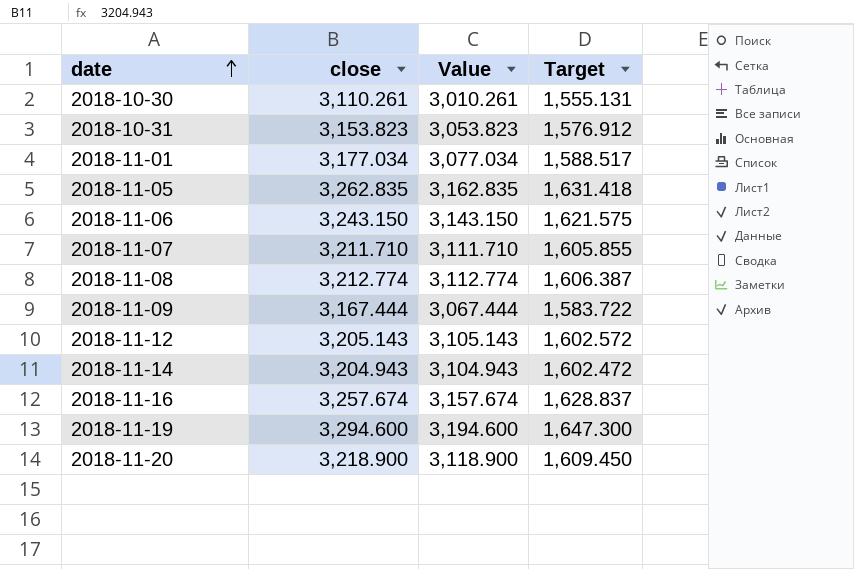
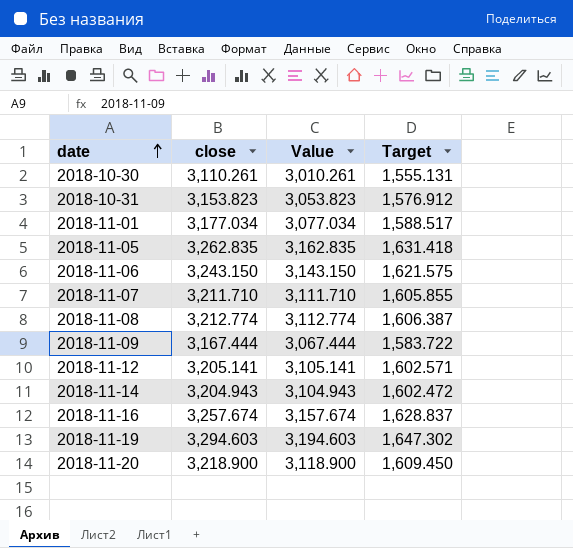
2018-11-12 | close: 3,205.143 -> 3,205.141
2018-11-12 | Value: 3,105.143 -> 3,105.141
2018-11-12 | Target: 1,602.572 -> 1,602.571
2018-11-19 | close: 3,294.600 -> 3,294.603
2018-11-19 | Value: 3,194.600 -> 3,194.603
2018-11-19 | Target: 1,647.300 -> 1,647.302

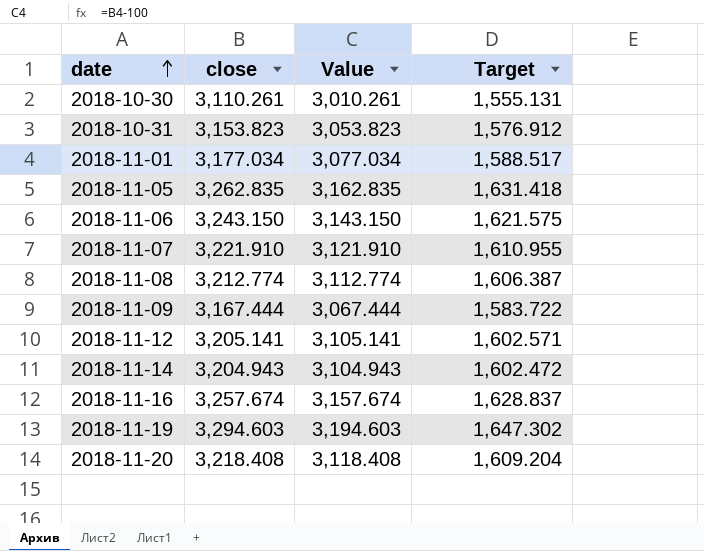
2018-11-07 | close: 3,211.710 -> 3,221.910
2018-11-07 | Value: 3,111.710 -> 3,121.910
2018-11-07 | Target: 1,605.855 -> 1,610.955
2018-11-20 | close: 3,218.900 -> 3,218.408
2018-11-20 | Value: 3,118.900 -> 3,118.408
2018-11-20 | Target: 1,609.450 -> 1,609.204

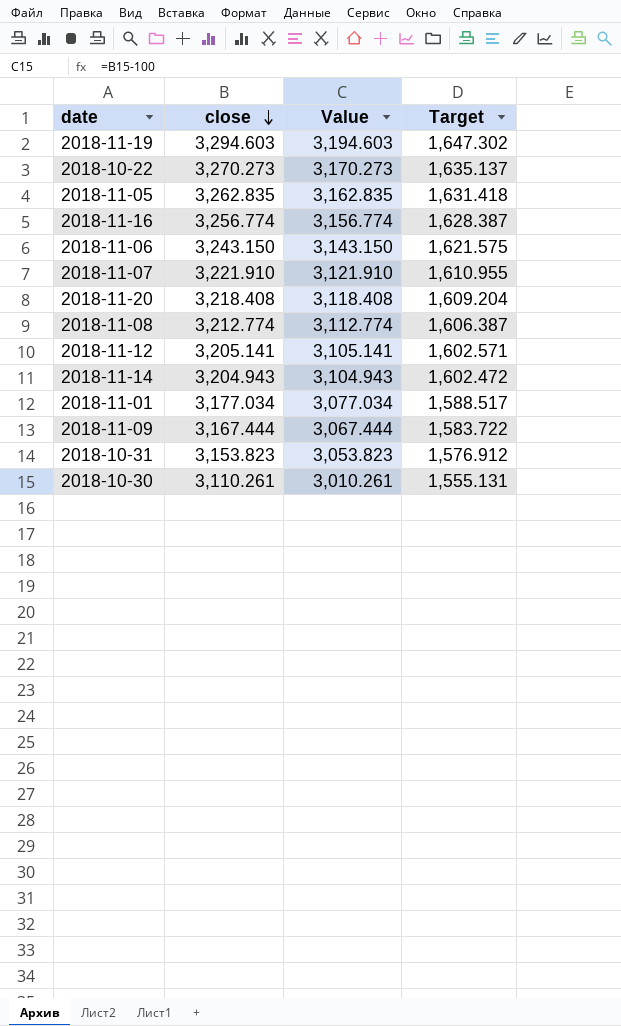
row order: date ascending -> close descending
row 2018-10-22: none -> 3,270.273 | 3,170.273 | 1,635.137
2018-11-16 | close: 3,257.674 -> 3,256.774
2018-11-16 | Value: 3,157.674 -> 3,156.774
2018-11-16 | Target: 1,628.837 -> 1,628.387

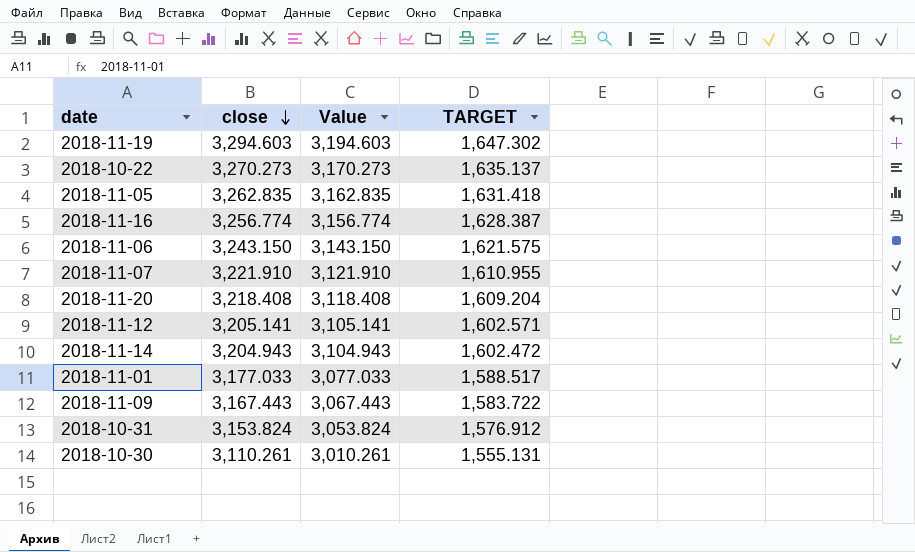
column name: Target -> TARGET
row 2018-11-08: 3,212.774 | 3,112.774 | 1,606.387 -> none
2018-11-01 | close: 3,177.034 -> 3,177.033
2018-11-01 | Value: 3,077.034 -> 3,077.033
2018-11-09 | close: 3,167.444 -> 3,167.443
2018-11-09 | Value: 3,067.444 -> 3,067.443
2018-10-31 | close: 3,153.823 -> 3,153.824
2018-10-31 | Value: 3,053.823 -> 3,053.824

